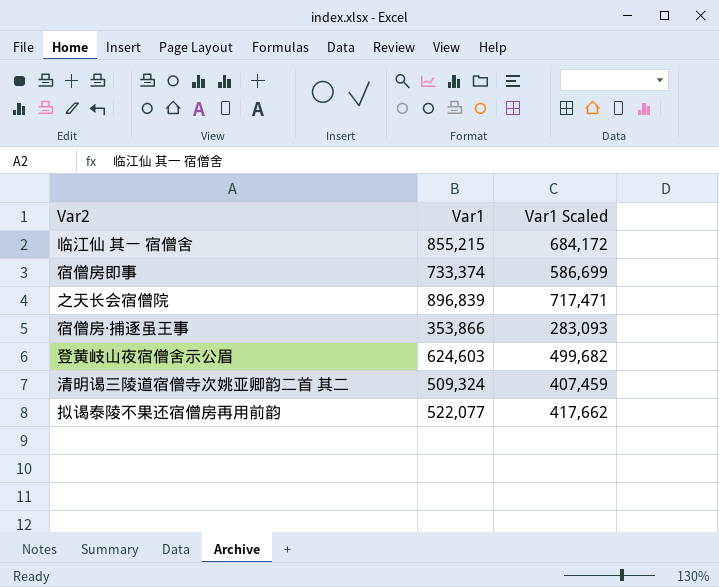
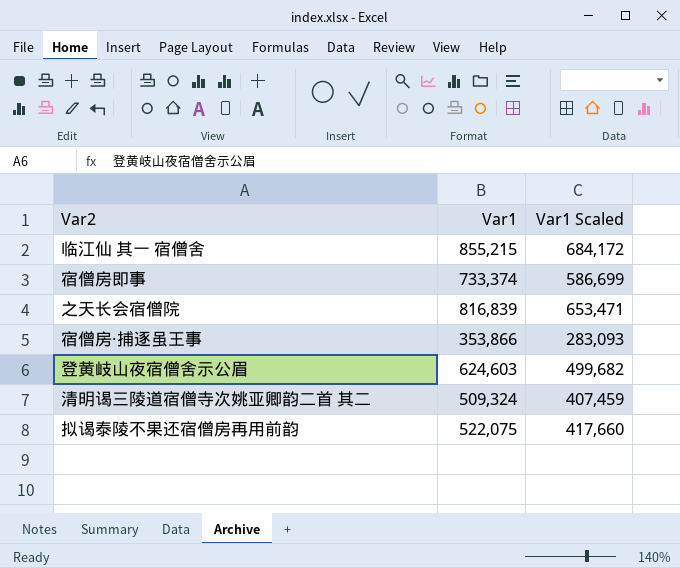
之天长会宿僧院 | Var1: 896,839 -> 816,839
之天长会宿僧院 | Var1 Scaled: 717,471 -> 653,471
拟谒泰陵不果还宿僧房再用前韵 | Var1: 522,077 -> 522,075
拟谒泰陵不果还宿僧房再用前韵 | Var1 Scaled: 417,662 -> 417,660

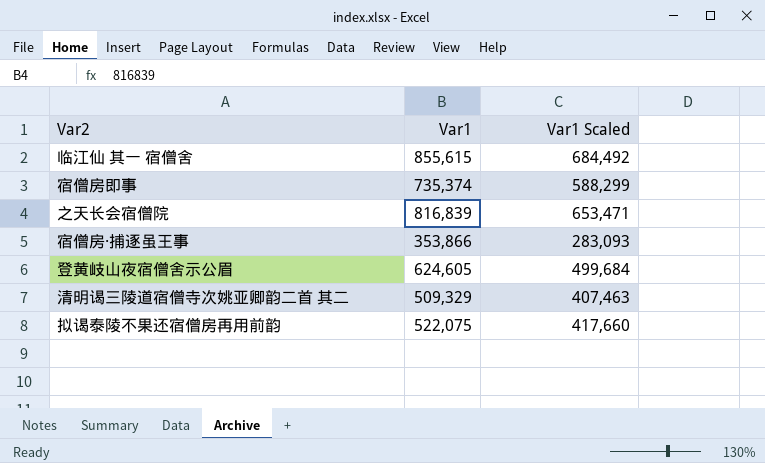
临江仙 其一 宿僧舍 | Var1: 855,215 -> 855,615
临江仙 其一 宿僧舍 | Var1 Scaled: 684,172 -> 684,492
宿僧房即事 | Var1: 733,374 -> 735,374
宿僧房即事 | Var1 Scaled: 586,699 -> 588,299
登黄岐山夜宿僧舍示公眉 | Var1: 624,603 -> 624,605
登黄岐山夜宿僧舍示公眉 | Var1 Scaled: 499,682 -> 499,684
清明谒三陵道宿僧寺次姚亚卿韵二首 其二 | Var1: 509,324 -> 509,329
清明谒三陵道宿僧寺次姚亚卿韵二首 其二 | Var1 Scaled: 407,459 -> 407,463

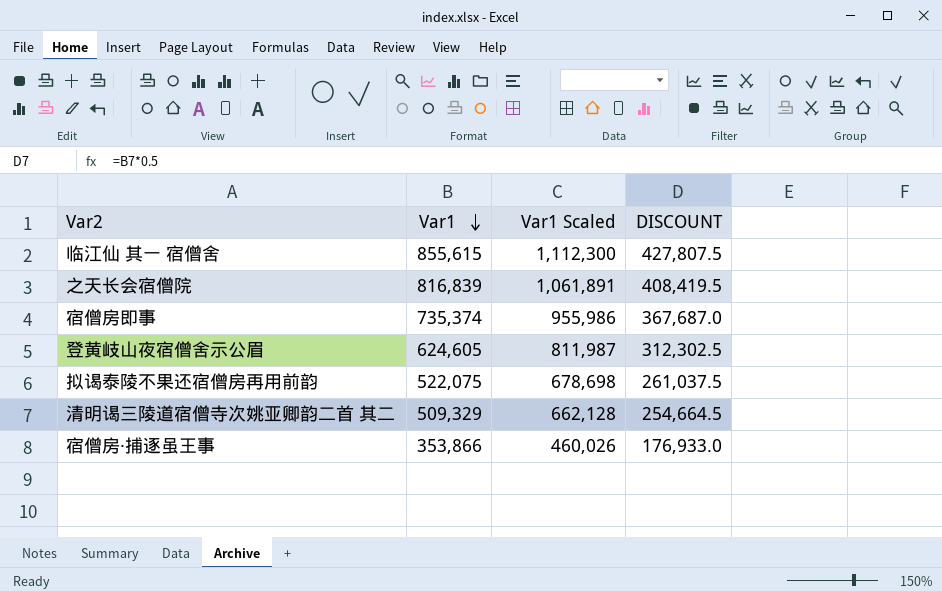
row order: none -> Var1 descending
column Var1 Scaled | formula: [Var1] * 0.8 -> [Var1] * 1.3
column DISCOUNT | formula: none -> [Var1] * 0.5

